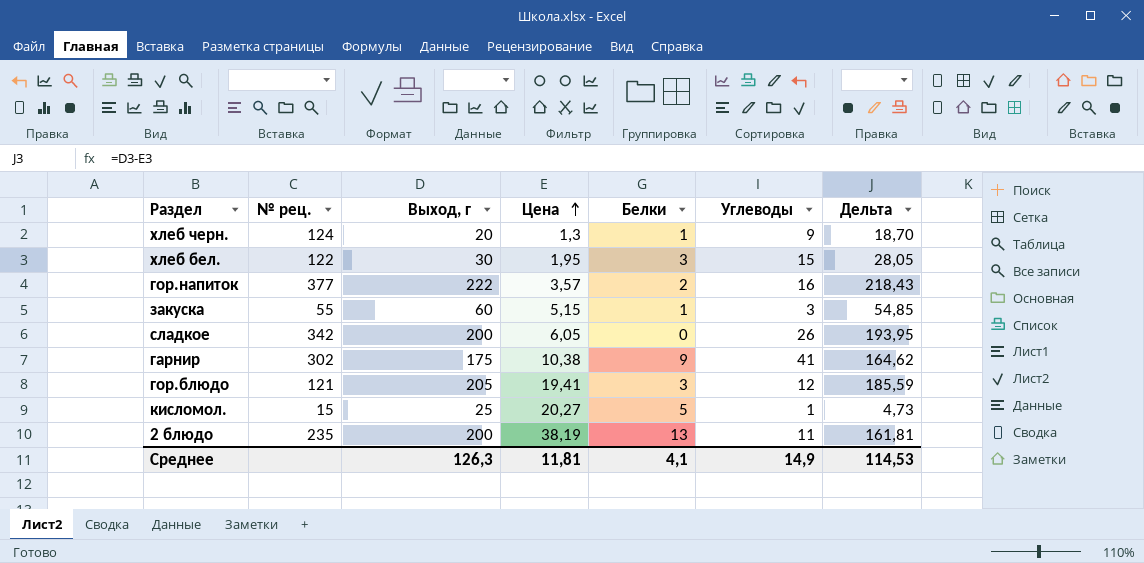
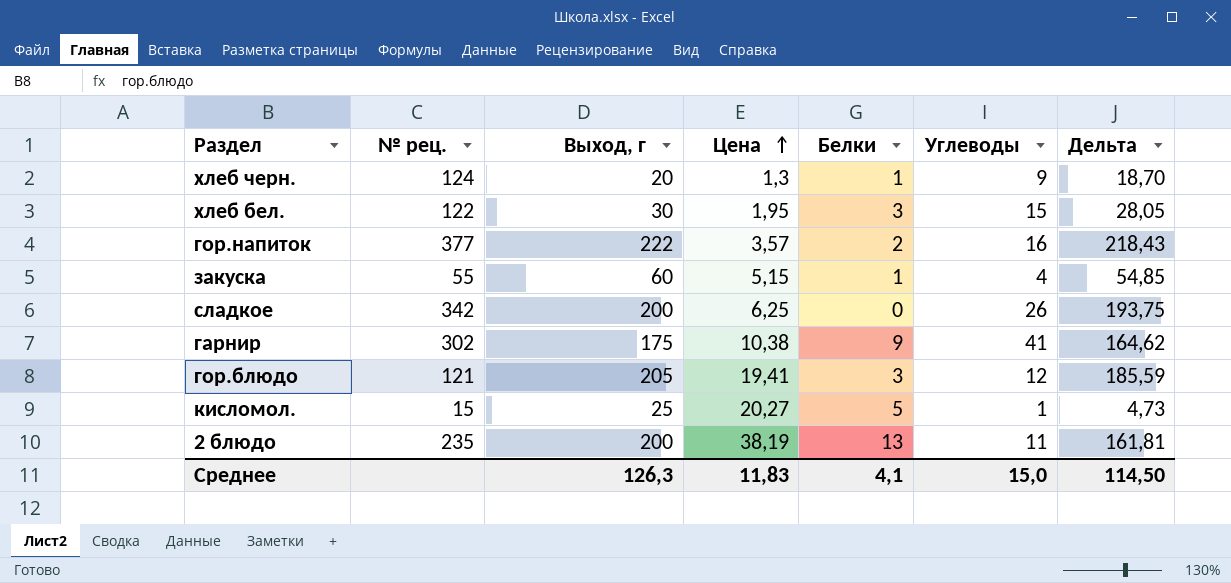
закуска | Углеводы: 3 -> 4
сладкое | Цена: 6,05 -> 6,25
сладкое | Дельта: 193,95 -> 193,75
Среднее | Цена: 11,81 -> 11,83
Среднее | Углеводы: 14,9 -> 15,0
Среднее | Дельта: 114,53 -> 114,50

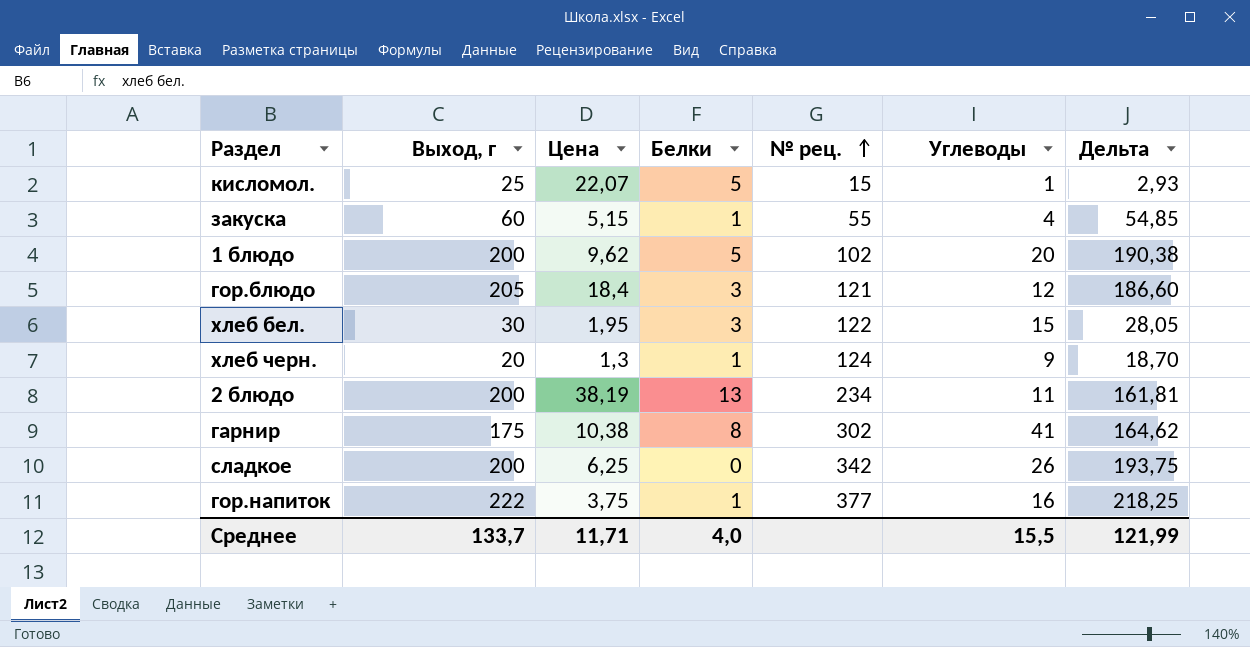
row order: Цена ascending -> № рец. ascending
column № рец. | position: 2 -> 5
кисломол. | Цена: 20,27 -> 22,07
кисломол. | Дельта: 4,73 -> 2,93
row 1 блюдо: none -> 200 | 9,62 | 5 | 102 | 20 | 190,38
гор.блюдо | Цена: 19,41 -> 18,4
гор.блюдо | Дельта: 185,59 -> 186,60
2 блюдо | № рец.: 235 -> 234
гарнир | Белки: 9 -> 8
гор.напиток | Цена: 3,57 -> 3,75
гор.напиток | Белки: 2 -> 1
гор.напиток | Дельта: 218,43 -> 218,25
Среднее | Выход, г: 126,3 -> 133,7
Среднее | Цена: 11,83 -> 11,71
Среднее | Белки: 4,1 -> 4,0
Среднее | Углеводы: 15,0 -> 15,5
Среднее | Дельта: 114,50 -> 121,99

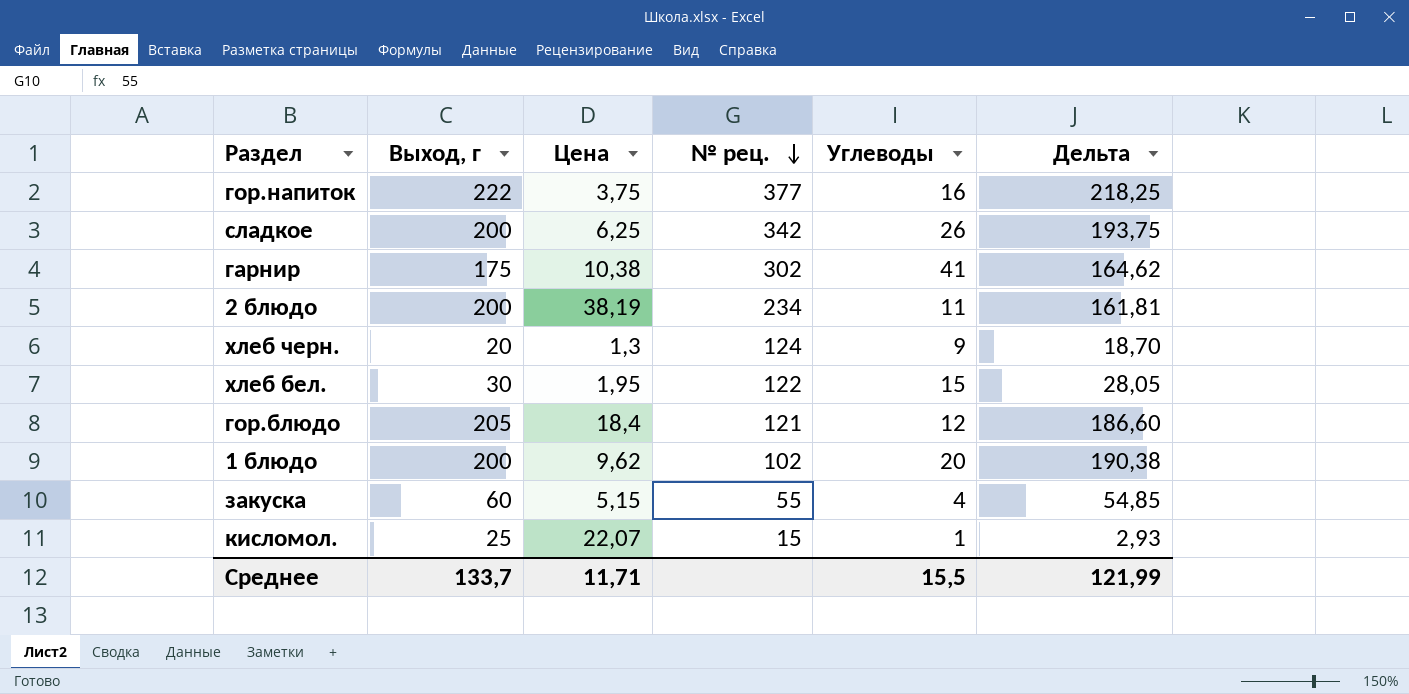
row order: № рец. ascending -> № рец. descending
column Белки | position: 4 -> none

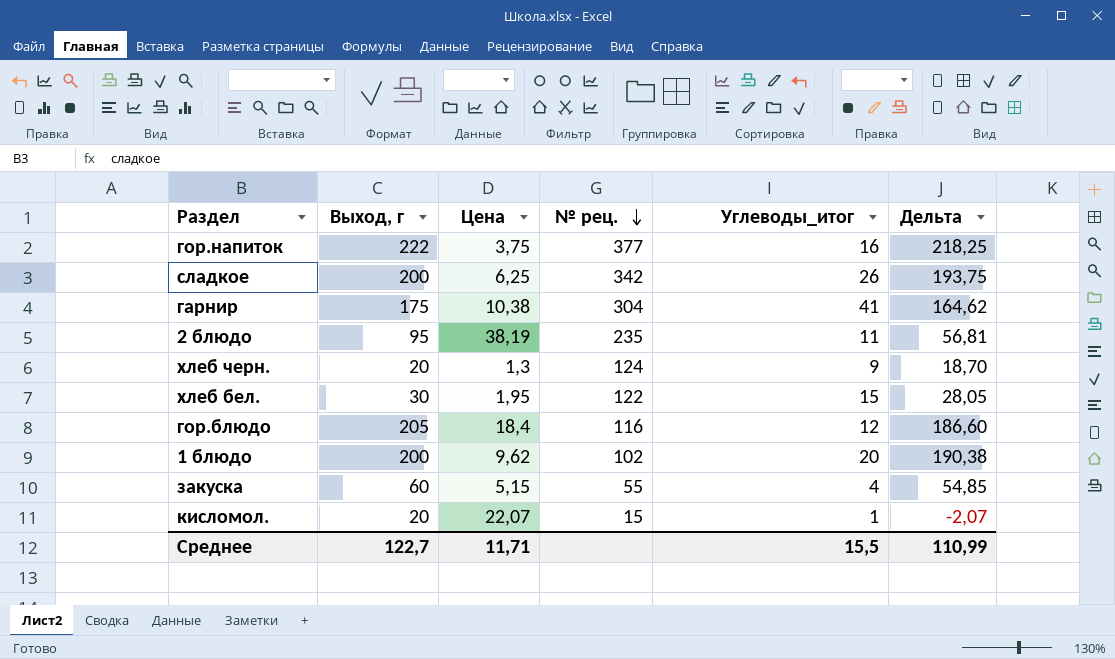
column name: Углеводы -> Углеводы_итог
гарнир | № рец.: 302 -> 304
2 блюдо | Выход, г: 200 -> 95
2 блюдо | № рец.: 234 -> 235
2 блюдо | Дельта: 161,81 -> 56,81
гор.блюдо | № рец.: 121 -> 116
кисломол. | Выход, г: 25 -> 20
кисломол. | Дельта: 2,93 -> -2,07
Среднее | Выход, г: 133,7 -> 122,7
Среднее | Дельта: 121,99 -> 110,99

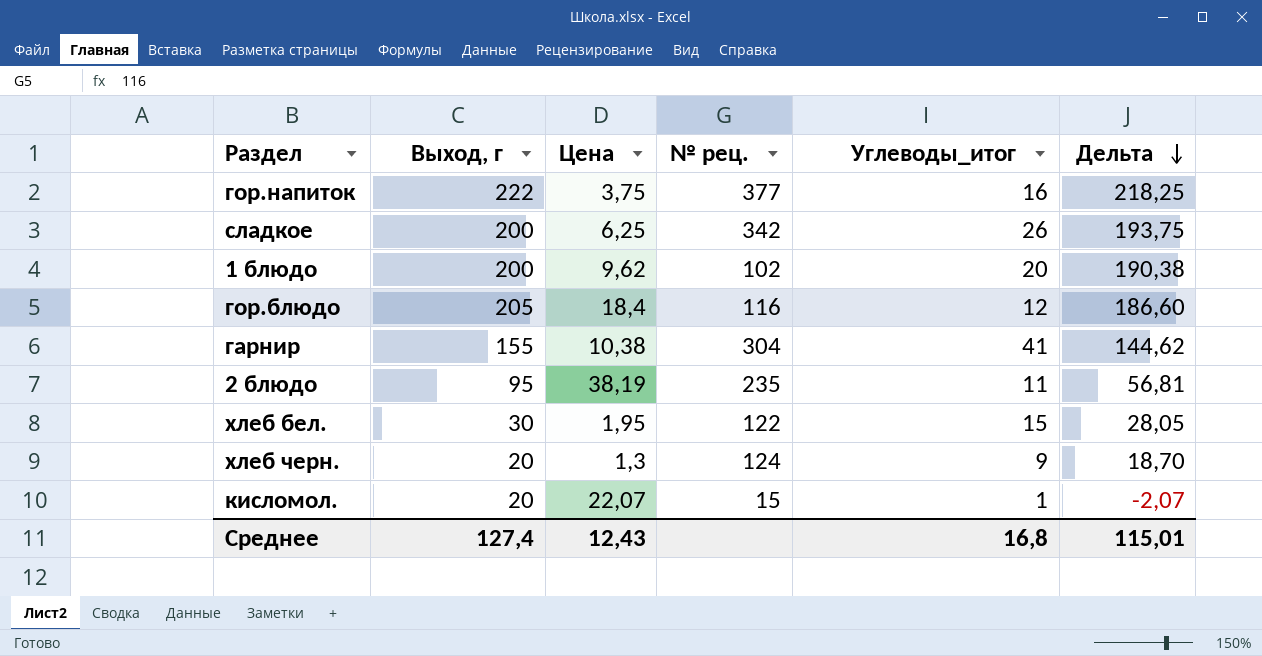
row order: № рец. descending -> Дельта descending
row закуска: 60 | 5,15 | 55 | 4 | 54,85 -> none
гарнир | Выход, г: 175 -> 155
гарнир | Дельта: 164,62 -> 144,62
Среднее | Выход, г: 122,7 -> 127,4
Среднее | Цена: 11,71 -> 12,43
Среднее | Углеводы_итог: 15,5 -> 16,8
Среднее | Дельта: 110,99 -> 115,01

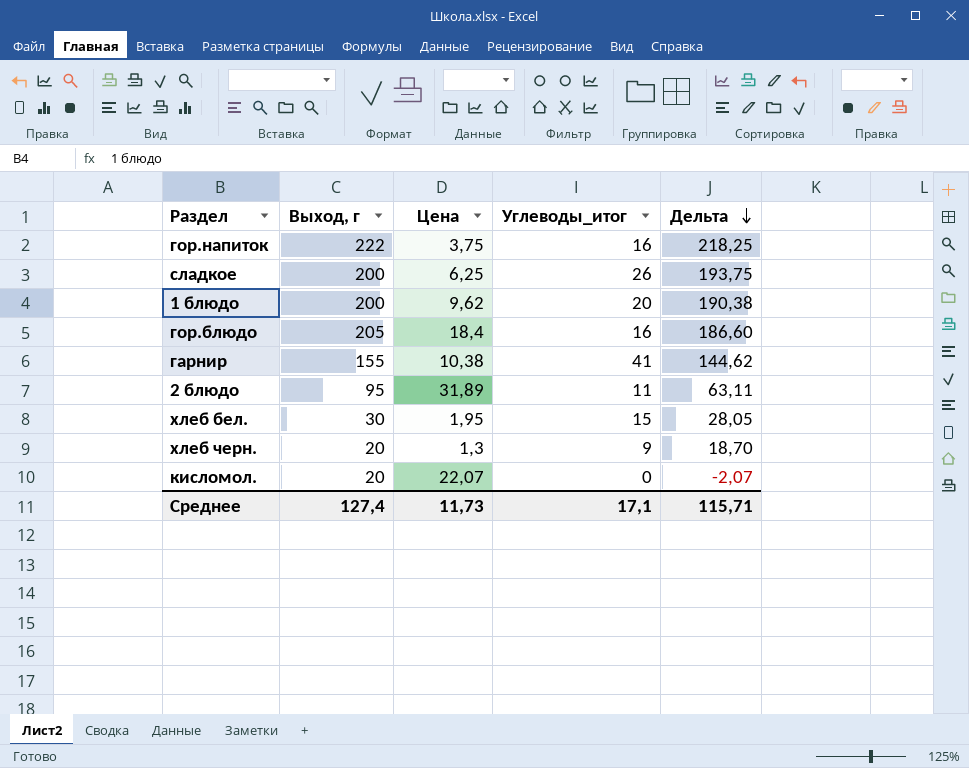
column № рец. | position: 4 -> none
гор.блюдо | Углеводы_итог: 12 -> 16
2 блюдо | Цена: 38,19 -> 31,89
2 блюдо | Дельта: 56,81 -> 63,11
кисломол. | Углеводы_итог: 1 -> 0
Среднее | Цена: 12,43 -> 11,73
Среднее | Углеводы_итог: 16,8 -> 17,1
Среднее | Дельта: 115,01 -> 115,71

